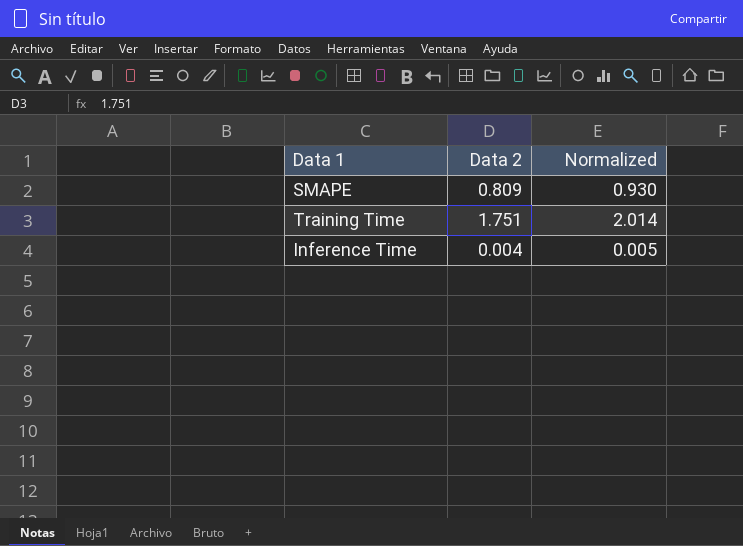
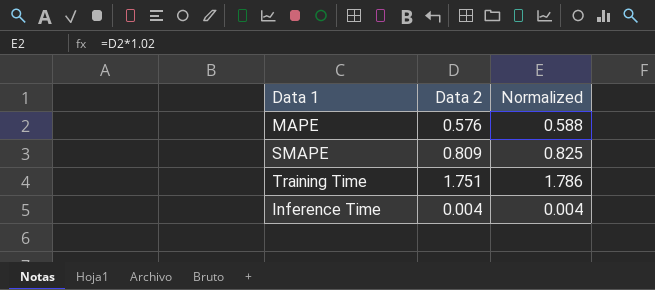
column Normalized | formula: [Data 2] * 1.15 -> [Data 2] * 1.02
row MAPE: none -> 0.576 | 0.588

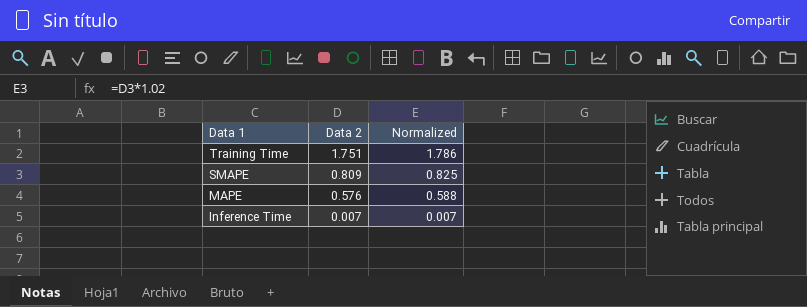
row order: none -> Data 1 descending
Inference Time | Data 2: 0.004 -> 0.007
Inference Time | Normalized: 0.004 -> 0.007

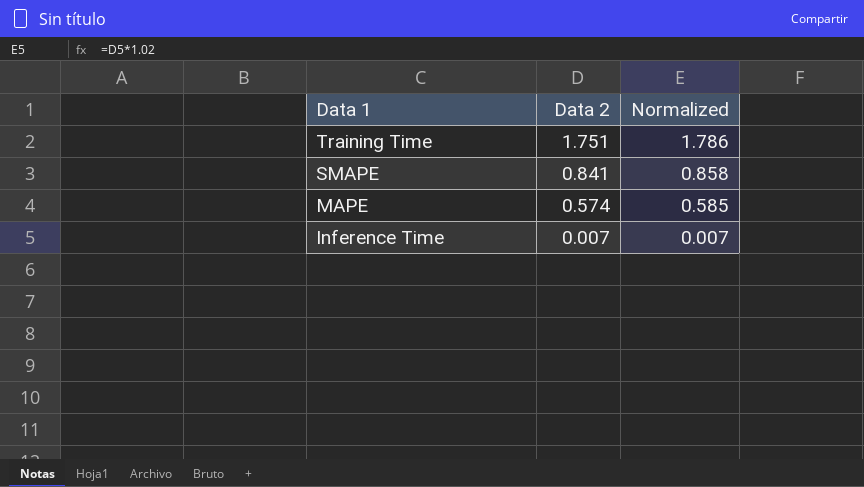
SMAPE | Data 2: 0.809 -> 0.841
SMAPE | Normalized: 0.825 -> 0.858
MAPE | Data 2: 0.576 -> 0.574
MAPE | Normalized: 0.588 -> 0.585

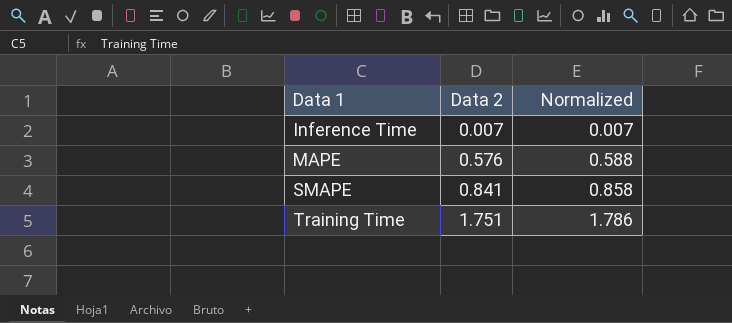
row order: Data 1 descending -> Data 1 ascending
MAPE | Data 2: 0.574 -> 0.576
MAPE | Normalized: 0.585 -> 0.588

